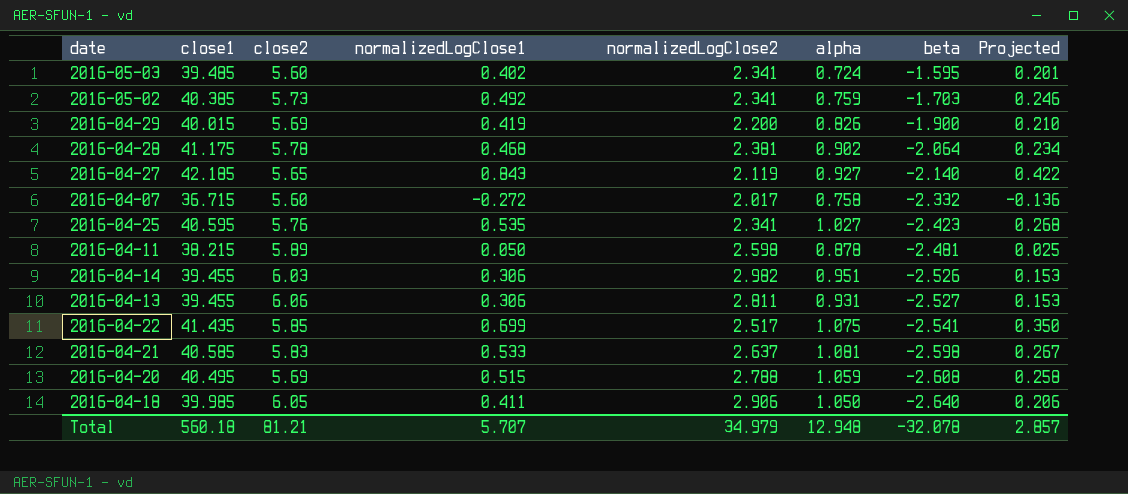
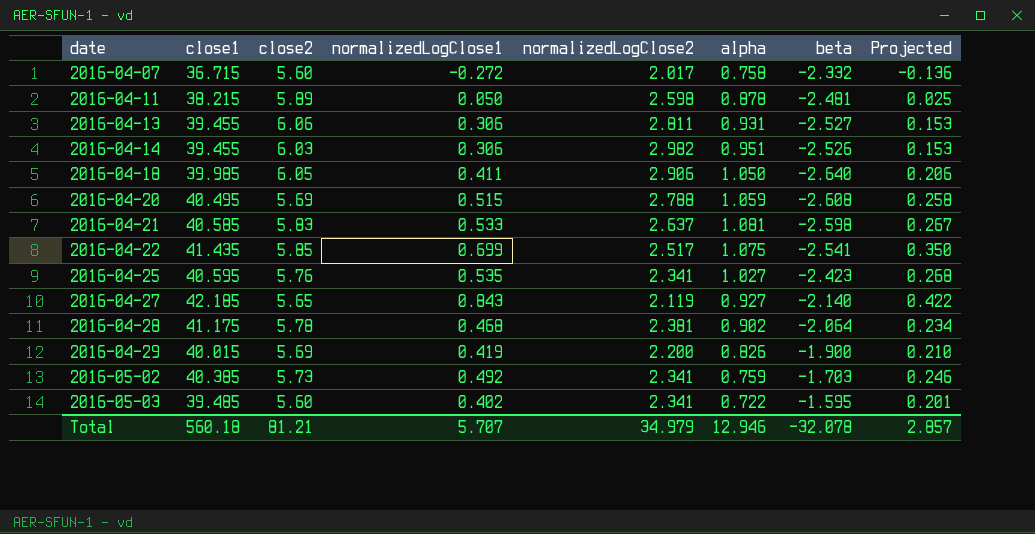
row order: beta descending -> date ascending
2016-05-03 | alpha: 0.724 -> 0.722
Total | alpha: 12.948 -> 12.946

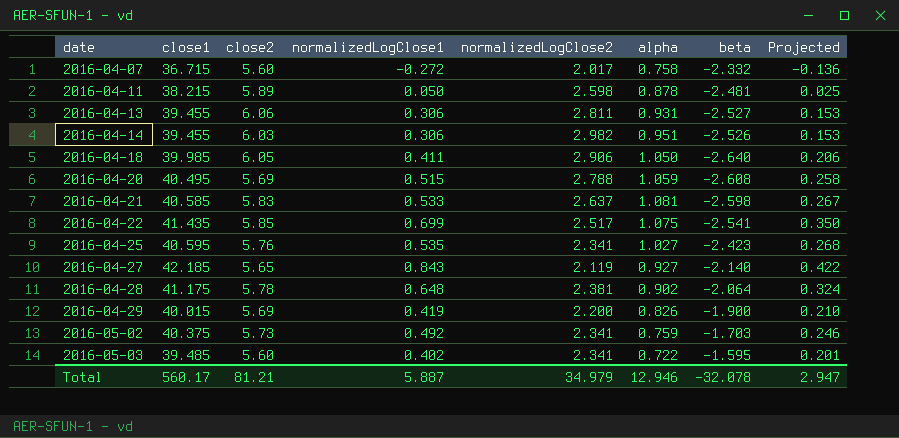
2016-04-28 | normalizedLogClose1: 0.468 -> 0.648
2016-04-28 | Projected: 0.234 -> 0.324
2016-05-02 | close1: 40.385 -> 40.375
Total | close1: 560.18 -> 560.17
Total | normalizedLogClose1: 5.707 -> 5.887
Total | Projected: 2.857 -> 2.947

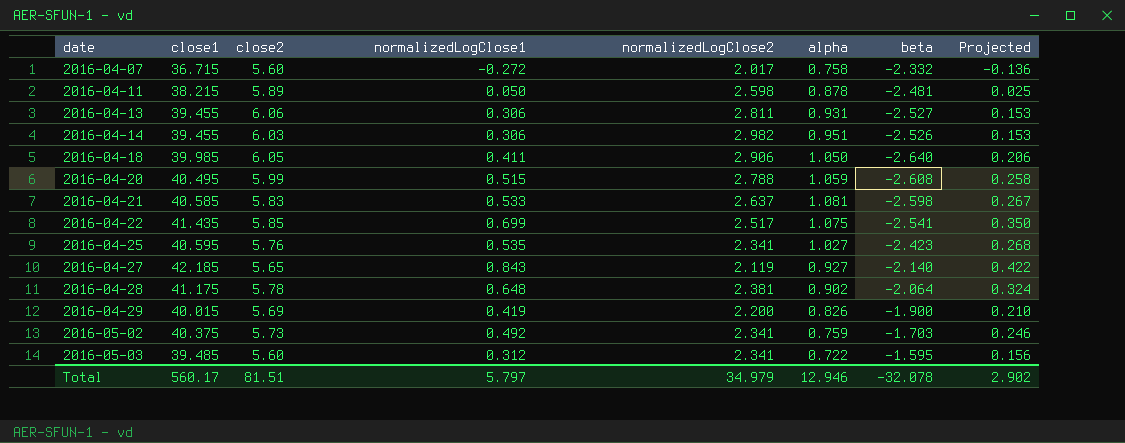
2016-04-20 | close2: 5.69 -> 5.99
2016-05-03 | normalizedLogClose1: 0.402 -> 0.312
2016-05-03 | Projected: 0.201 -> 0.156
Total | close2: 81.21 -> 81.51
Total | normalizedLogClose1: 5.887 -> 5.797
Total | Projected: 2.947 -> 2.902

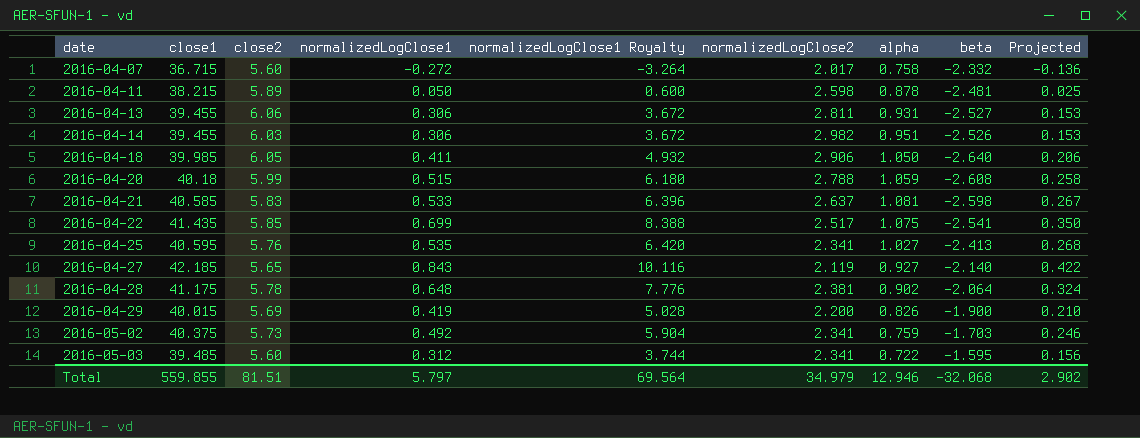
column normalizedLogClose1 Royalty | formula: none -> [normalizedLogClose1] * 12
2016-04-20 | close1: 40.495 -> 40.18
2016-04-25 | beta: -2.423 -> -2.413
Total | close1: 560.17 -> 559.855
Total | beta: -32.078 -> -32.068

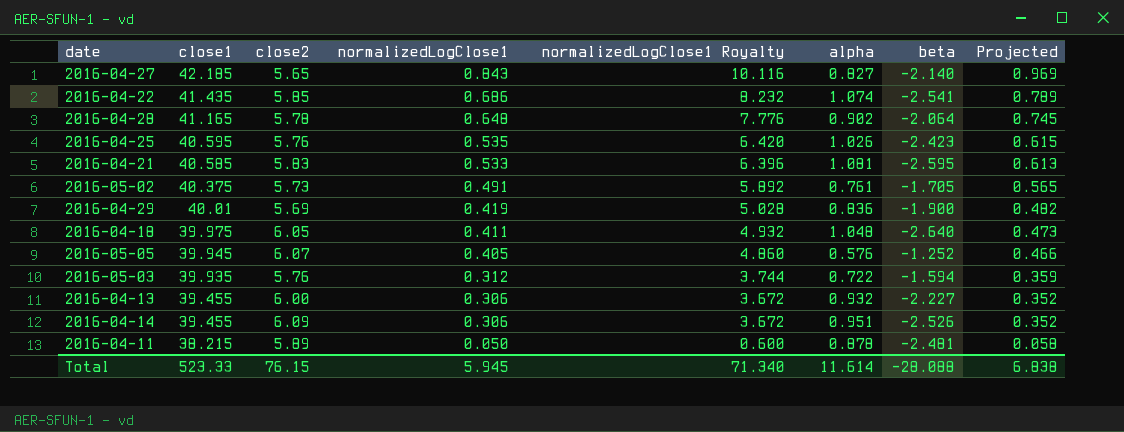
row order: date ascending -> close1 descending
column normalizedLogClose2 | position: 6 -> none
column Projected | formula: [normalizedLogClose1] * 0.5 -> [normalizedLogClose1] * 1.15
row 2016-04-07: 36.715 | 5.60 | -0.272 | -3.264 | 2.017 | 0.758 | -2.332 | -0.136 -> none
row 2016-04-20: 40.18 | 5.99 | 0.515 | 6.180 | 2.788 | 1.059 | -2.608 | 0.258 -> none
2016-04-27 | alpha: 0.927 -> 0.827
2016-04-22 | normalizedLogClose1: 0.699 -> 0.686
2016-04-22 | normalizedLogClose1 Royalty: 8.388 -> 8.232
2016-04-22 | alpha: 1.075 -> 1.074
2016-04-28 | close1: 41.175 -> 41.165
2016-04-25 | alpha: 1.027 -> 1.026
2016-04-25 | beta: -2.413 -> -2.423
2016-04-21 | beta: -2.598 -> -2.595
2016-05-02 | normalizedLogClose1: 0.492 -> 0.491
2016-05-02 | normalizedLogClose1 Royalty: 5.904 -> 5.892
2016-05-02 | alpha: 0.759 -> 0.761
2016-05-02 | beta: -1.703 -> -1.705
2016-04-29 | close1: 40.015 -> 40.01
2016-04-29 | alpha: 0.826 -> 0.836
2016-04-18 | close1: 39.985 -> 39.975
2016-04-18 | alpha: 1.050 -> 1.048
row 2016-05-05: none -> 39.945 | 6.07 | 0.405 | 4.860 | 0.576 | -1.252 | 0.466
2016-05-03 | close1: 39.485 -> 39.935
2016-05-03 | close2: 5.60 -> 5.76
2016-05-03 | beta: -1.595 -> -1.594
2016-04-13 | close2: 6.06 -> 6.00
2016-04-13 | alpha: 0.931 -> 0.932
2016-04-13 | beta: -2.527 -> -2.227
2016-04-14 | close2: 6.03 -> 6.09
Total | close1: 559.855 -> 523.33
Total | close2: 81.51 -> 76.15
Total | normalizedLogClose1: 5.797 -> 5.945
Total | normalizedLogClose1 Royalty: 69.564 -> 71.340
Total | alpha: 12.946 -> 11.614
Total | beta: -32.068 -> -28.088
Total | Projected: 2.902 -> 6.838

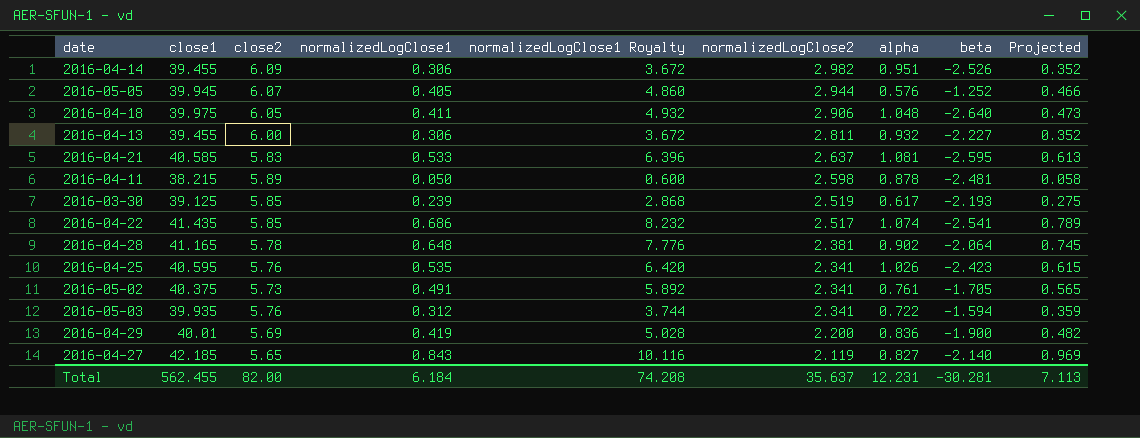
row order: close1 descending -> normalizedLogClose2 descending
column normalizedLogClose2 | position: none -> 6
row 2016-03-30: none -> 39.125 | 5.85 | 0.239 | 2.868 | 2.519 | 0.617 | -2.193 | 0.275
Total | close1: 523.33 -> 562.455
Total | close2: 76.15 -> 82.00
Total | normalizedLogClose1: 5.945 -> 6.184
Total | normalizedLogClose1 Royalty: 71.340 -> 74.208
Total | alpha: 11.614 -> 12.231
Total | beta: -28.088 -> -30.281
Total | Projected: 6.838 -> 7.113

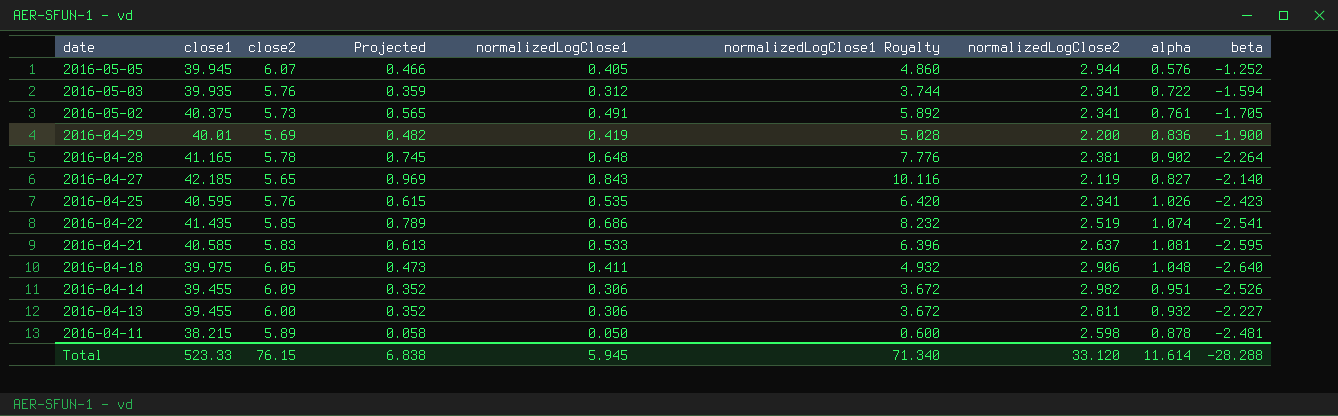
row order: normalizedLogClose2 descending -> date descending
column Projected | position: 9 -> 4
row 2016-03-30: 39.125 | 5.85 | 0.239 | 2.868 | 2.519 | 0.617 | -2.193 | 0.275 -> none
2016-04-28 | beta: -2.064 -> -2.264
2016-04-22 | normalizedLogClose2: 2.517 -> 2.519
Total | close1: 562.455 -> 523.33
Total | close2: 82.00 -> 76.15
Total | Projected: 7.113 -> 6.838
Total | normalizedLogClose1: 6.184 -> 5.945
Total | normalizedLogClose1 Royalty: 74.208 -> 71.340
Total | normalizedLogClose2: 35.637 -> 33.120
Total | alpha: 12.231 -> 11.614
Total | beta: -30.281 -> -28.288

